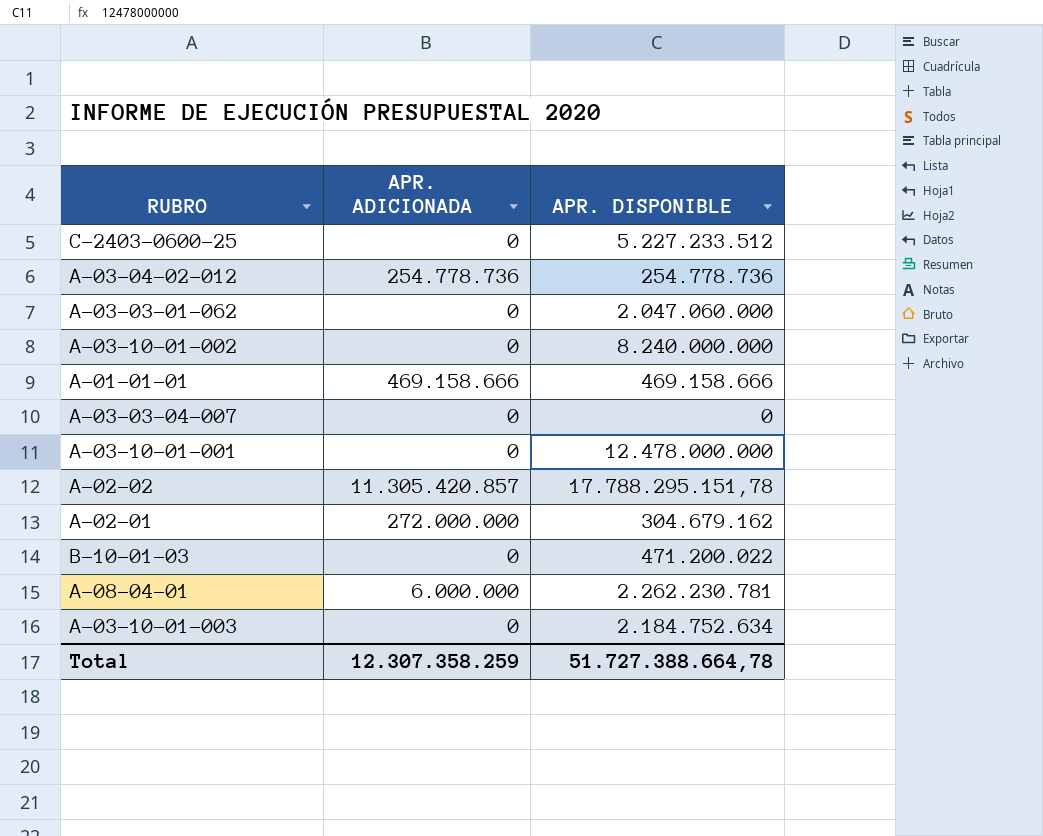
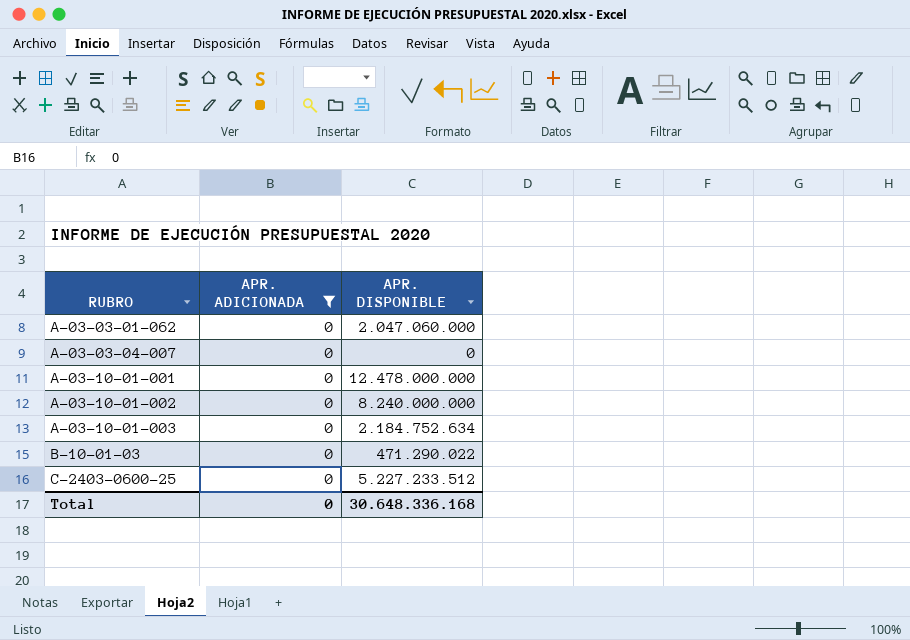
filter: none -> APR. ADICIONADA = 0
row order: none -> RUBRO ascending
B-10-01-03 | APR. DISPONIBLE: 471.200.022 -> 471.290.022
Total | APR. ADICIONADA: 12.307.358.259 -> 0
Total | APR. DISPONIBLE: 51.727.388.664,78 -> 30.648.336.168

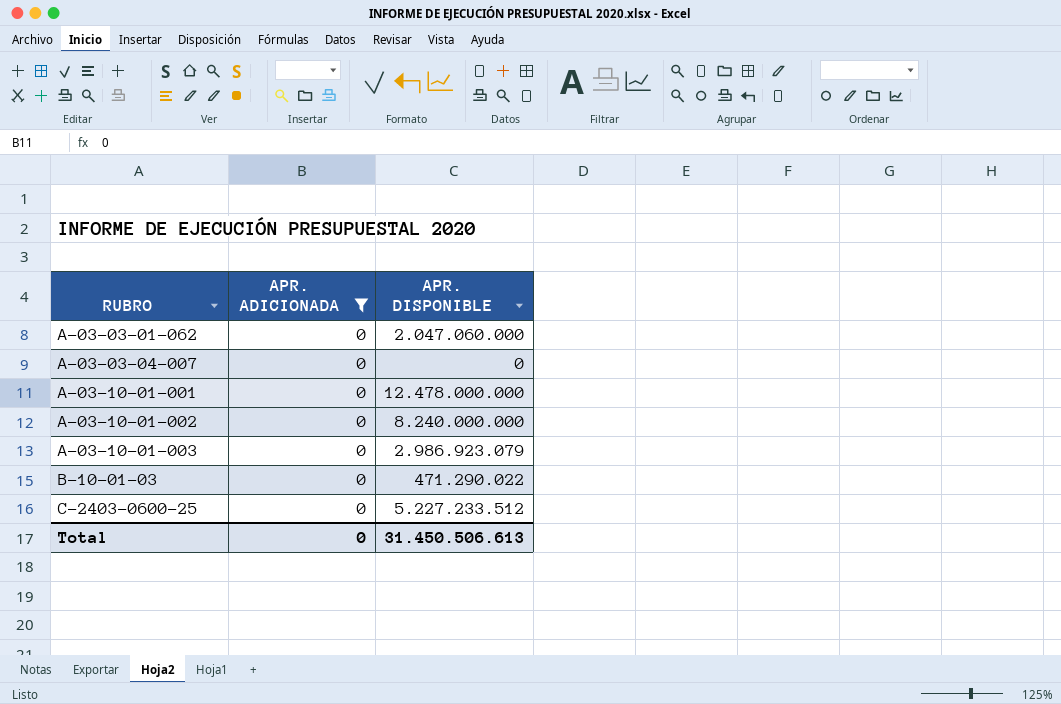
A-03-10-01-003 | APR. DISPONIBLE: 2.184.752.634 -> 2.986.923.079
Total | APR. DISPONIBLE: 30.648.336.168 -> 31.450.506.613

